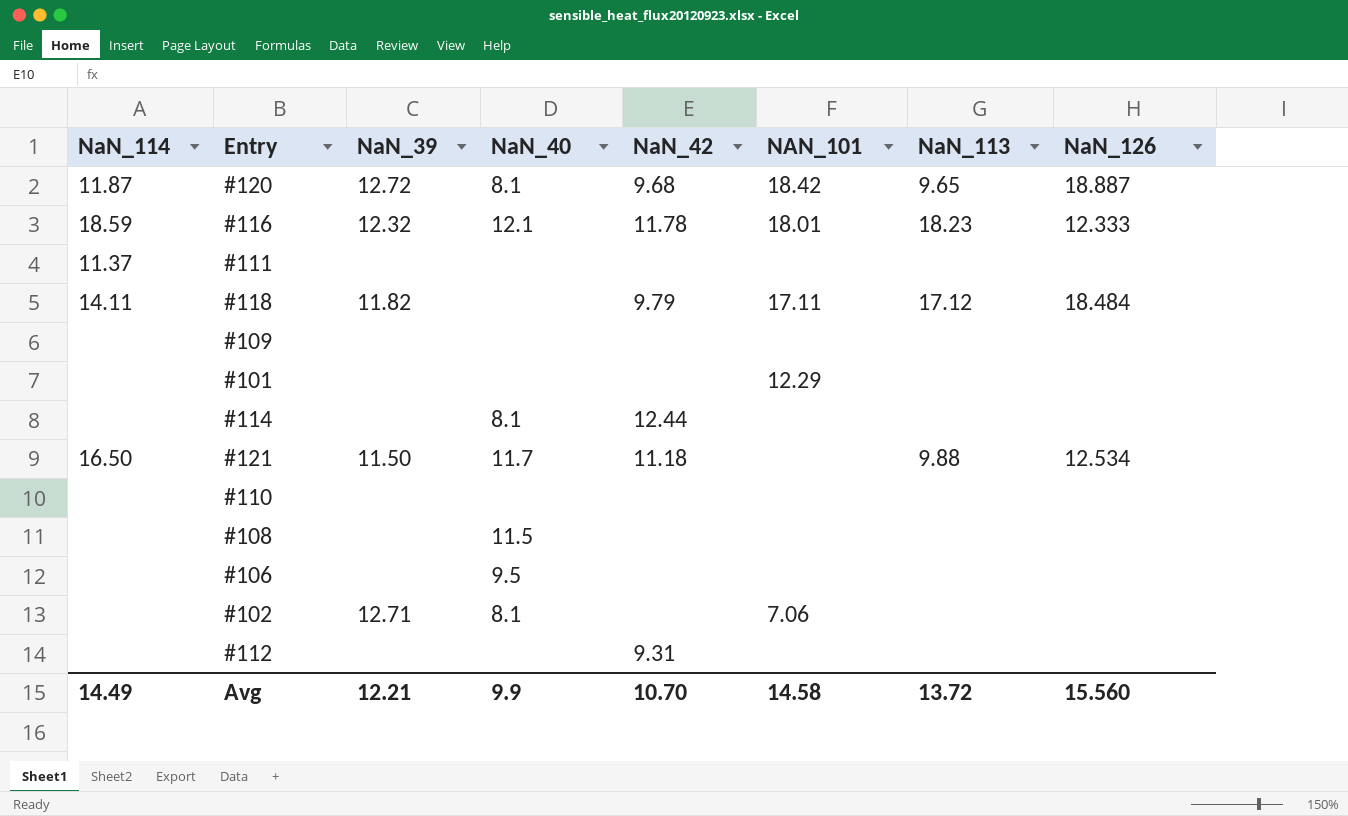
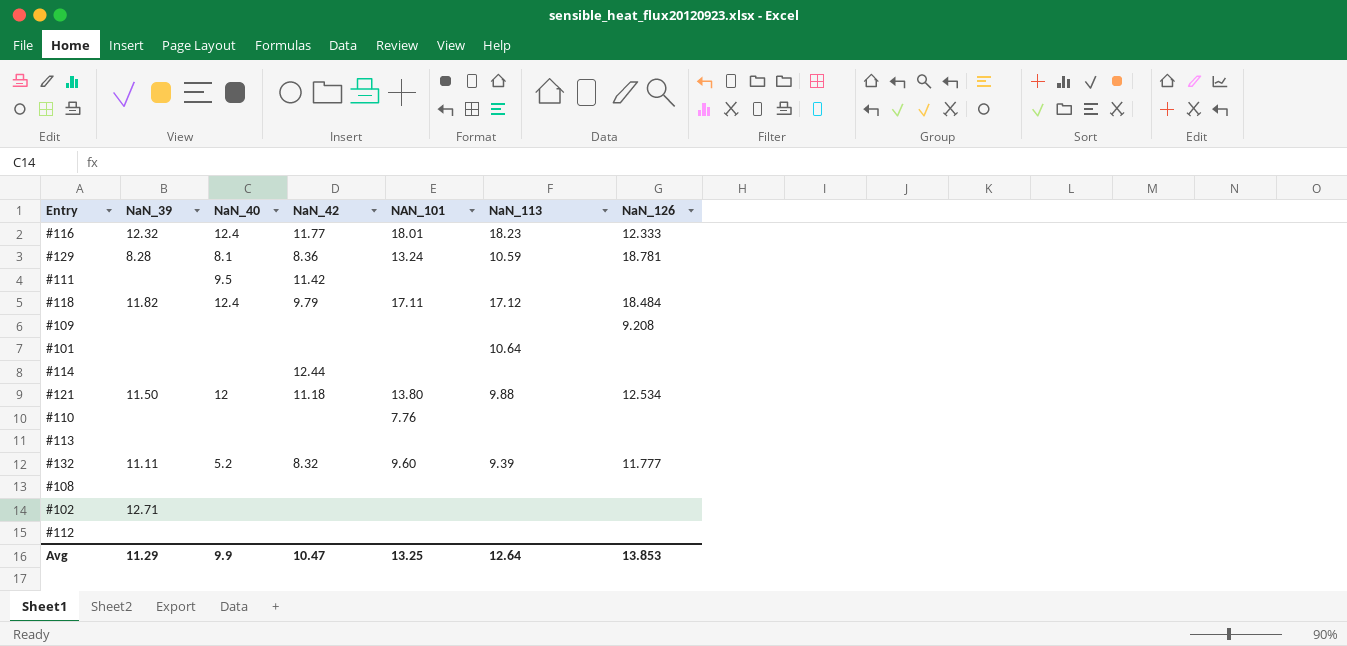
column NaN_114 | position: 1 -> none
row #120: 11.87 | 12.72 | 8.1 | 9.68 | 18.42 | 9.65 | 18.887 -> none
row #106: none | none | 9.5 | none | none | none | none -> none
#116 | NaN_40: 12.1 -> 12.4
#116 | NaN_42: 11.78 -> 11.77
row #129: none -> 8.28 | 8.1 | 8.36 | 13.24 | 10.59 | 18.781
#111 | NaN_40: none -> 9.5
#111 | NaN_42: none -> 11.42
#118 | NaN_40: none -> 12.4
#109 | NaN_126: none -> 9.208
#101 | NAN_101: 12.29 -> none
#101 | NaN_113: none -> 10.64
#114 | NaN_40: 8.1 -> none
#121 | NaN_40: 11.7 -> 12
#121 | NAN_101: none -> 13.80
#110 | NAN_101: none -> 7.76
row #113: none -> none | none | none | none | none | none
row #132: none -> 11.11 | 5.2 | 8.32 | 9.60 | 9.39 | 11.777
#108 | NaN_40: 11.5 -> none
#102 | NaN_40: 8.1 -> none
#102 | NAN_101: 7.06 -> none
#112 | NaN_42: 9.31 -> none
Avg | NaN_39: 12.21 -> 11.29
Avg | NaN_42: 10.70 -> 10.47
Avg | NAN_101: 14.58 -> 13.25
Avg | NaN_113: 13.72 -> 12.64
Avg | NaN_126: 15.560 -> 13.853

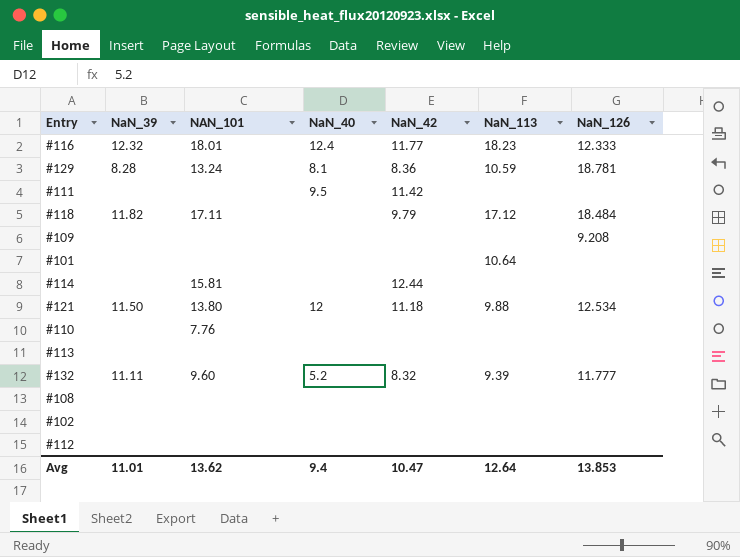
column NAN_101 | position: 5 -> 3
#118 | NaN_40: 12.4 -> none
#114 | NAN_101: none -> 15.81
#102 | NaN_39: 12.71 -> none
Avg | NaN_39: 11.29 -> 11.01
Avg | NAN_101: 13.25 -> 13.62
Avg | NaN_40: 9.9 -> 9.4

